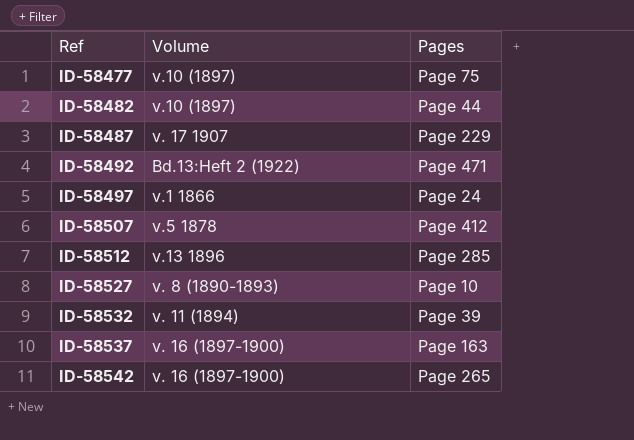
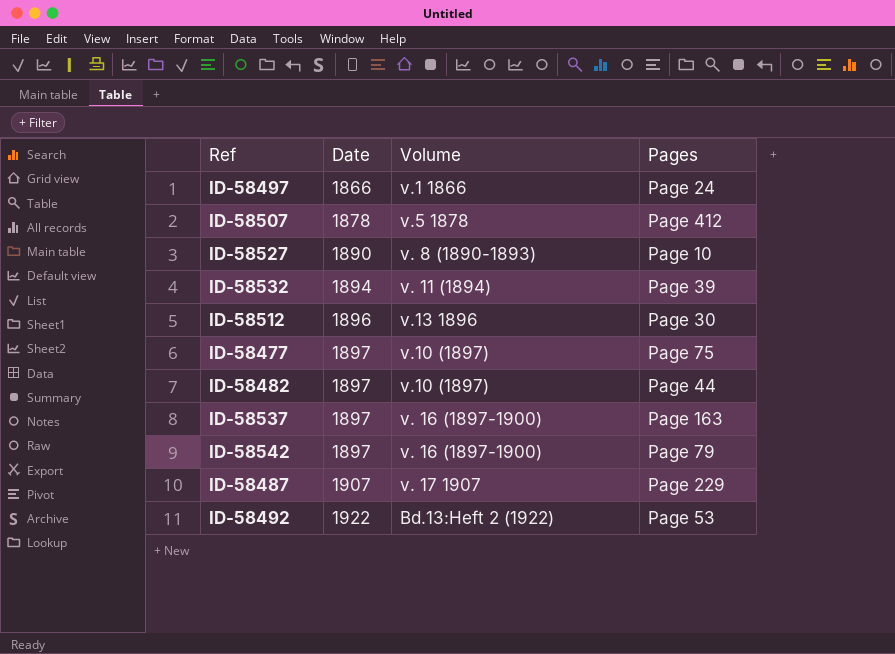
row order: Ref ascending -> Date ascending
column Date | position: none -> 2
ID-58512 | Pages: Page 285 -> Page 30
ID-58542 | Pages: Page 265 -> Page 79
ID-58492 | Pages: Page 471 -> Page 53

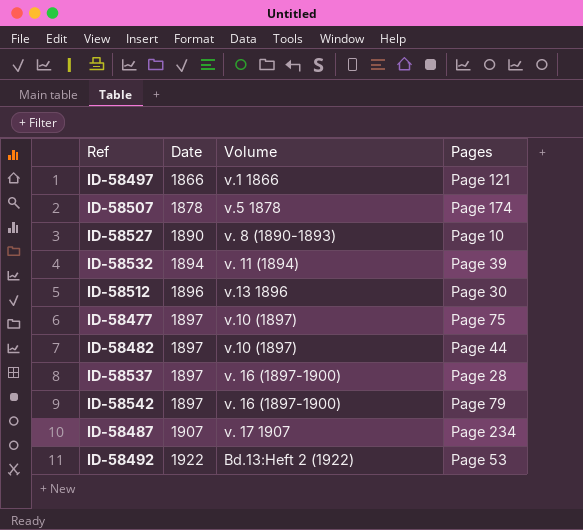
ID-58497 | Pages: Page 24 -> Page 121
ID-58507 | Pages: Page 412 -> Page 174
ID-58537 | Pages: Page 163 -> Page 28
ID-58487 | Pages: Page 229 -> Page 234

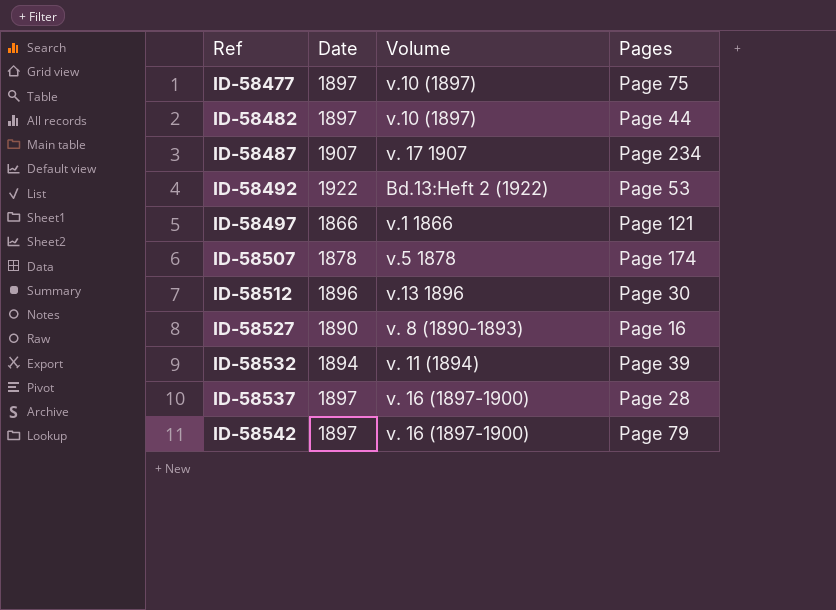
row order: Date ascending -> Ref ascending
ID-58527 | Pages: Page 10 -> Page 16

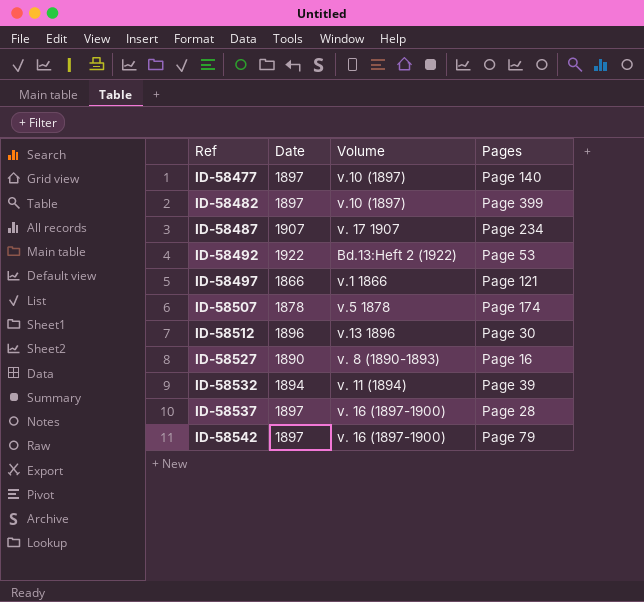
ID-58477 | Pages: Page 75 -> Page 140
ID-58482 | Pages: Page 44 -> Page 399

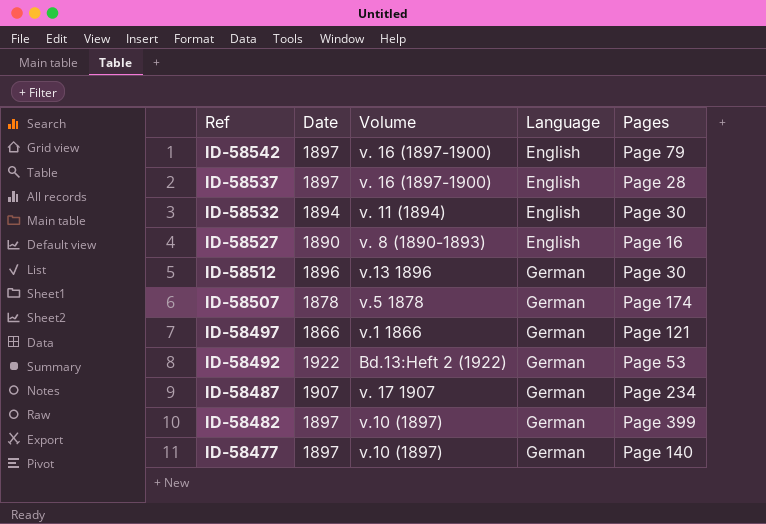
row order: Ref ascending -> Ref descending
column Language | position: none -> 4
ID-58532 | Pages: Page 39 -> Page 30

